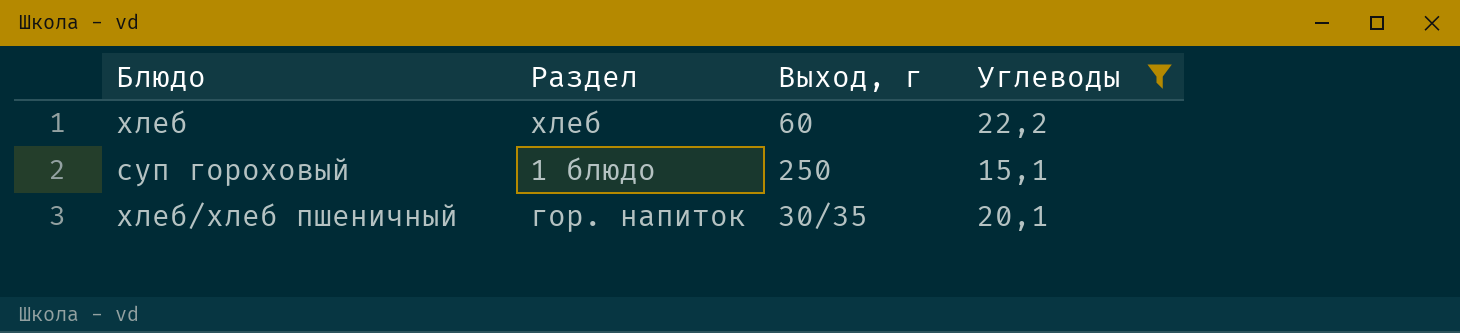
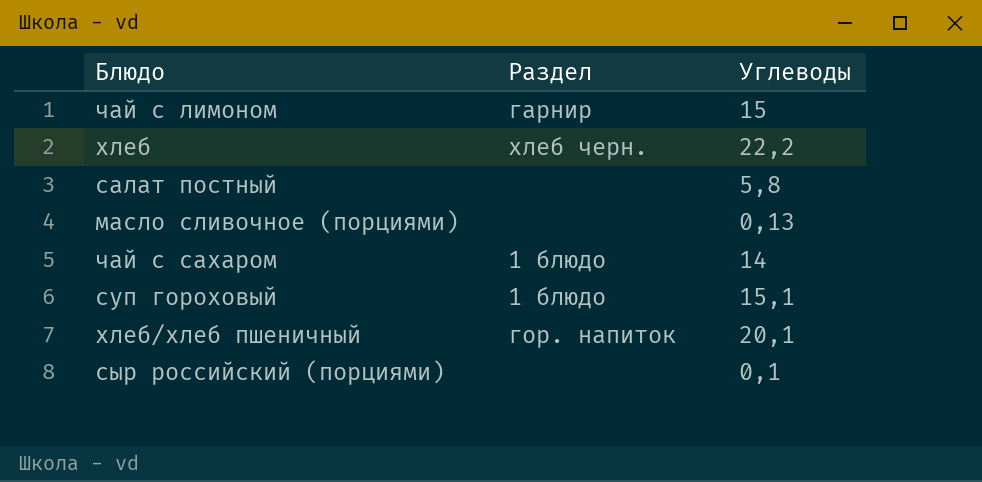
filter: Углеводы >= 15,1 -> none
column Выход, г | position: 3 -> none
хлеб | Раздел: хлеб -> хлеб черн.

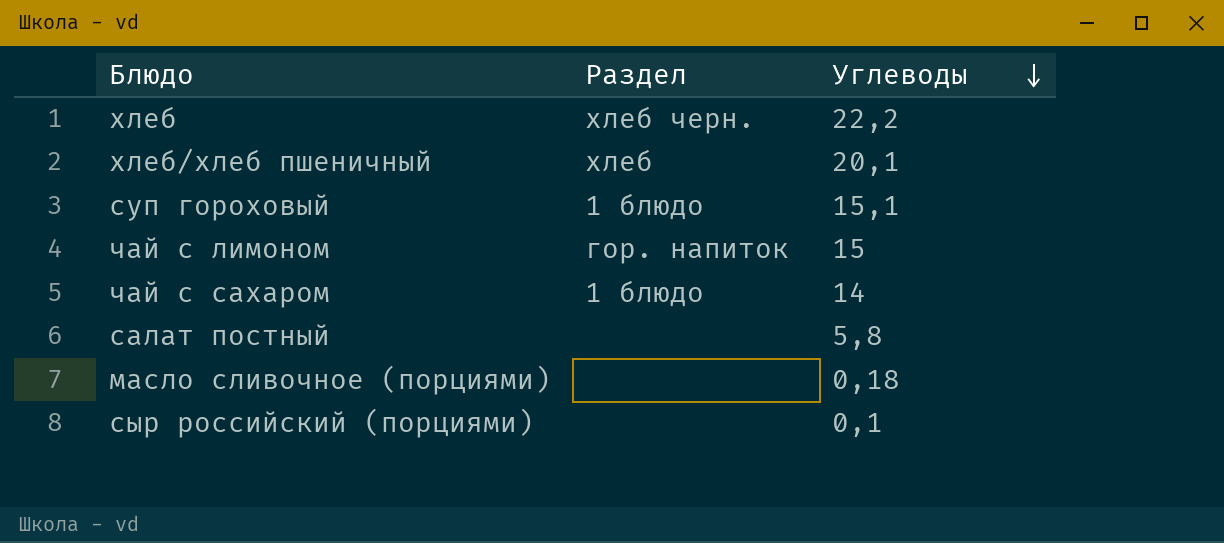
row order: none -> Углеводы descending
хлеб/хлеб пшеничный | Раздел: гор. напиток -> хлеб
чай с лимоном | Раздел: гарнир -> гор. напиток
масло сливочное (порциями) | Углеводы: 0,13 -> 0,18

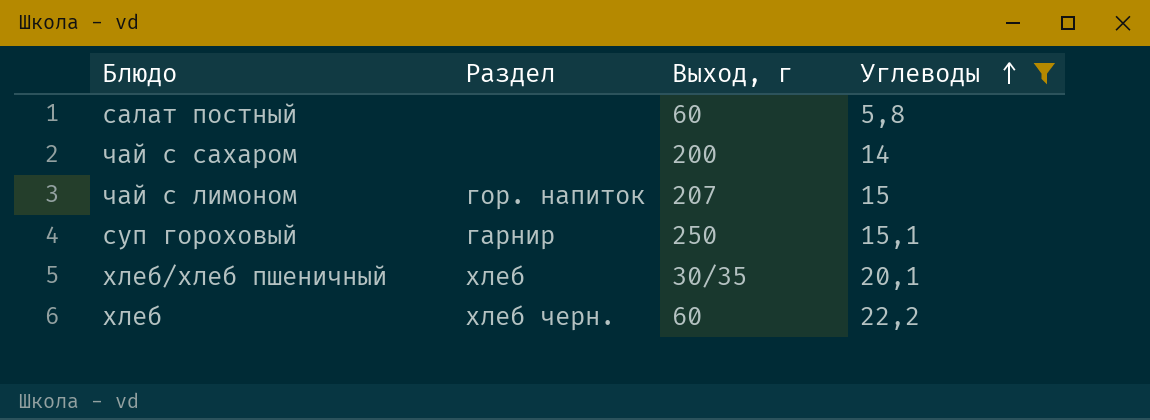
filter: none -> Углеводы >= 5,8
row order: Углеводы descending -> Углеводы ascending
column Выход, г | position: none -> 3
чай с сахаром | Раздел: 1 блюдо -> none
суп гороховый | Раздел: 1 блюдо -> гарнир

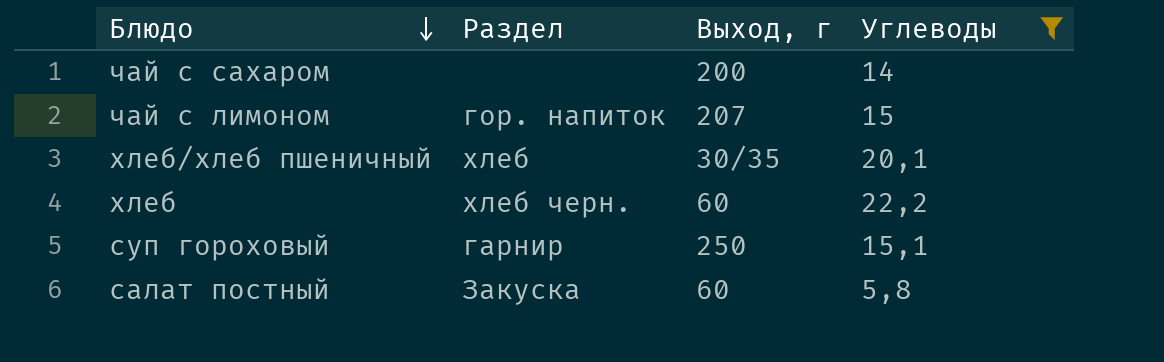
row order: Углеводы ascending -> Блюдо descending
салат постный | Раздел: none -> Закуска

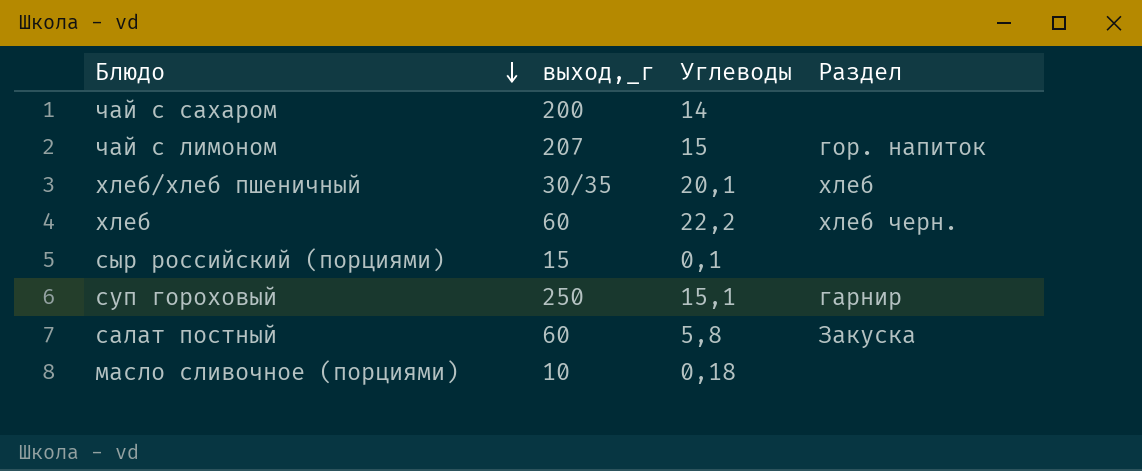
filter: Углеводы >= 5,8 -> none
column name: Выход, г -> выход,_г
column Раздел | position: 2 -> 4

